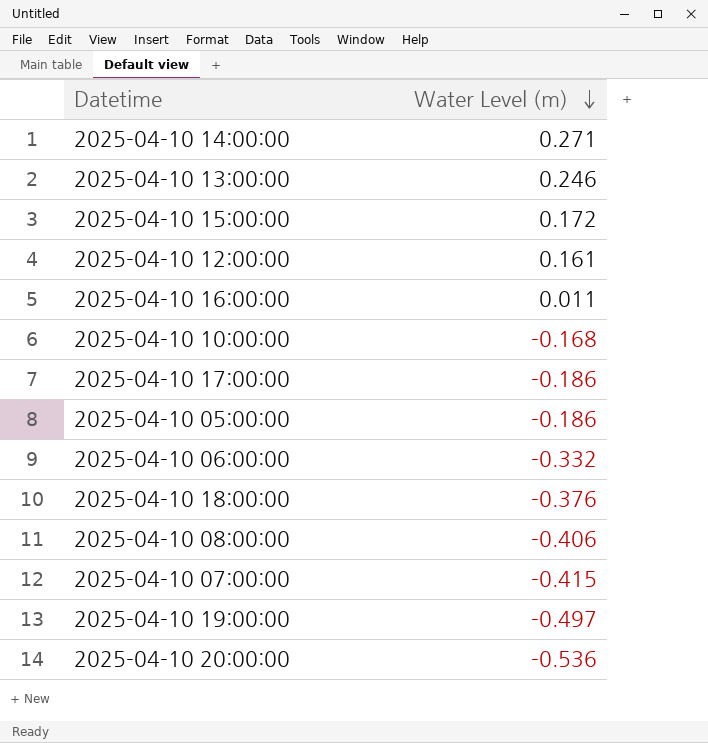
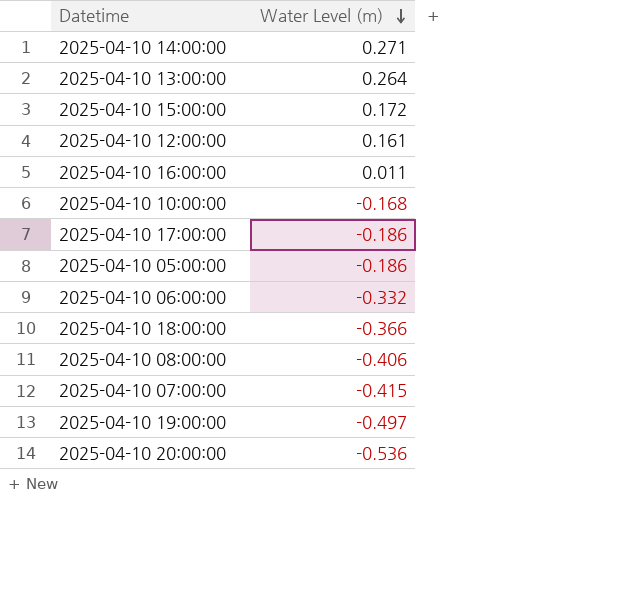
2025-04-10 13:00:00 | Water Level (m): 0.246 -> 0.264
2025-04-10 18:00:00 | Water Level (m): -0.376 -> -0.366

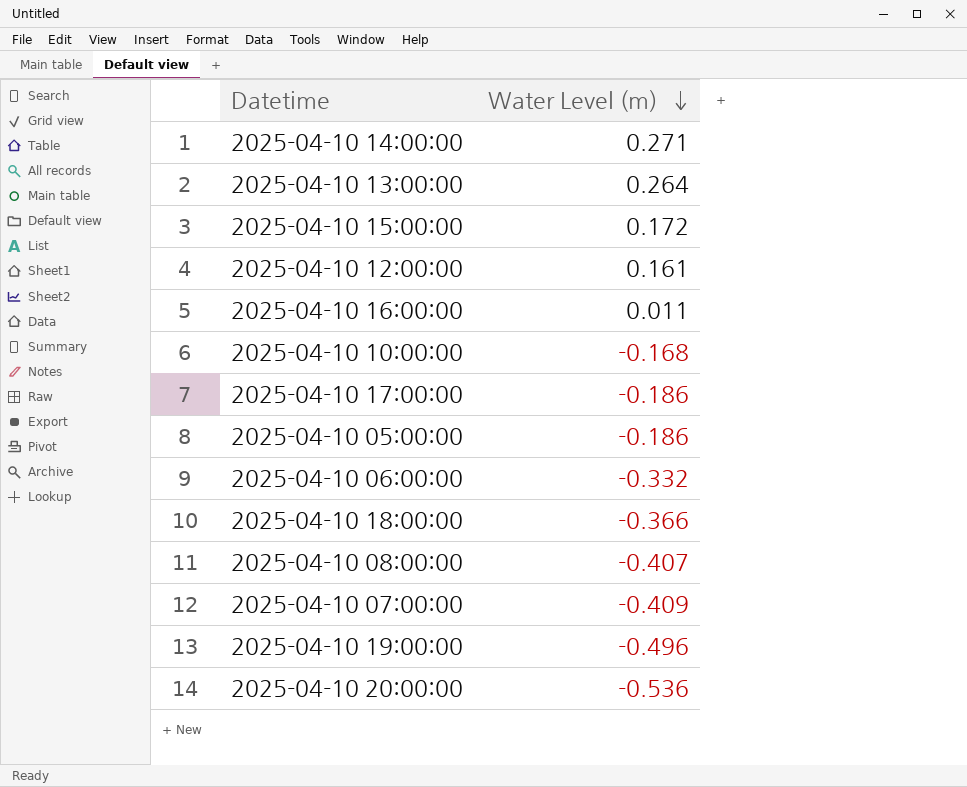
2025-04-10 08:00:00 | Water Level (m): -0.406 -> -0.407
2025-04-10 07:00:00 | Water Level (m): -0.415 -> -0.409
2025-04-10 19:00:00 | Water Level (m): -0.497 -> -0.496

